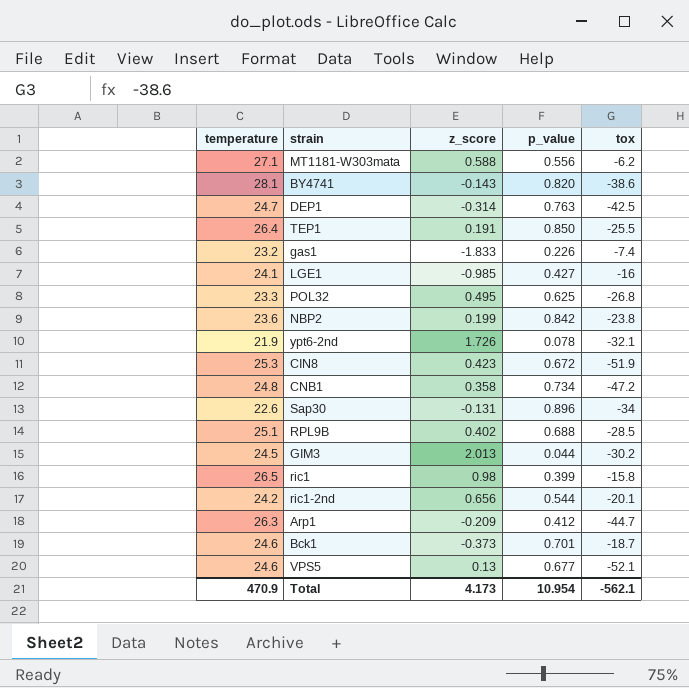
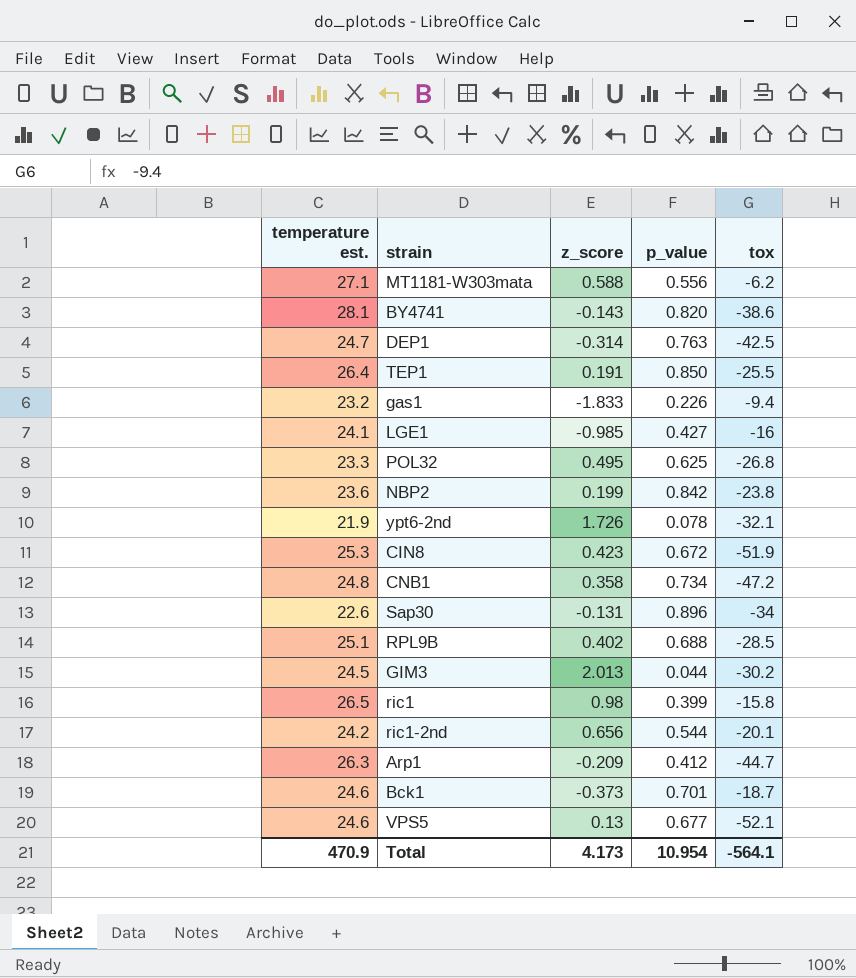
column name: temperature -> temperature est.
gas1 | tox: -7.4 -> -9.4
Total | tox: -562.1 -> -564.1

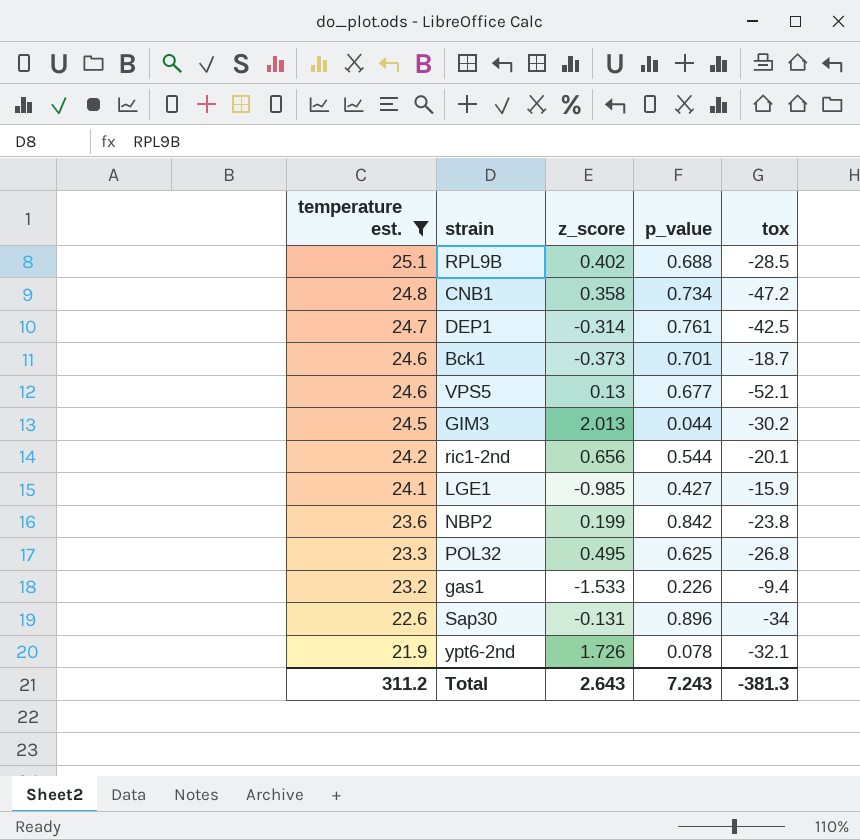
filter: none -> temperature est. <= 25.1
row order: none -> temperature est. descending
DEP1 | p_value: 0.763 -> 0.761
LGE1 | tox: -16 -> -15.9
gas1 | z_score: -1.833 -> -1.533
Total | temperature est.: 470.9 -> 311.2
Total | z_score: 4.173 -> 2.643
Total | p_value: 10.954 -> 7.243
Total | tox: -564.1 -> -381.3

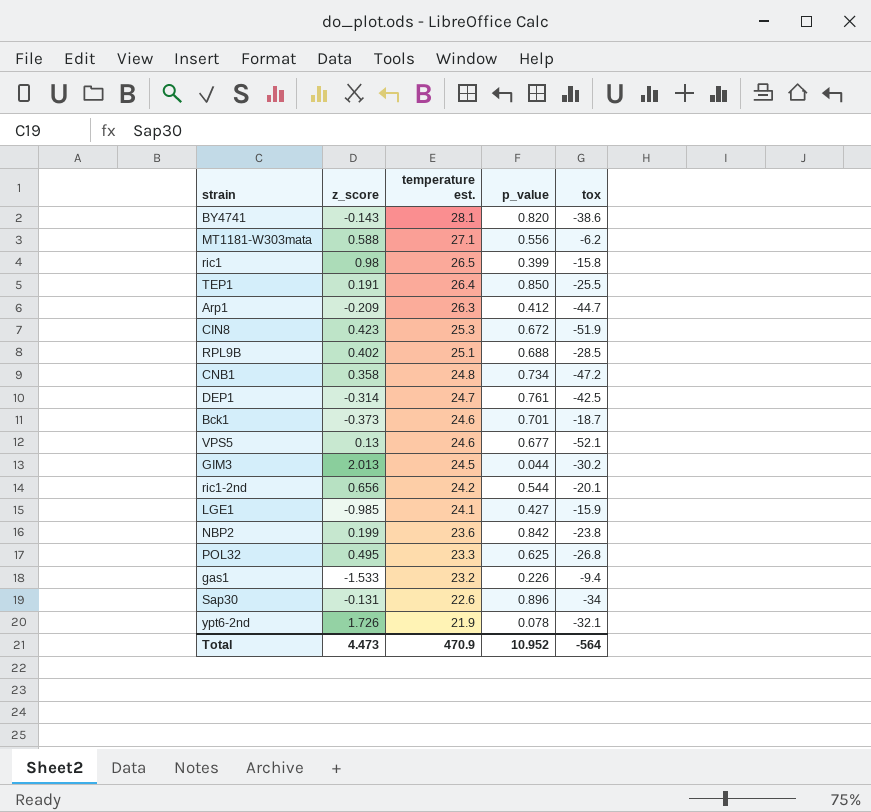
filter: temperature est. <= 25.1 -> none
column temperature est. | position: 1 -> 3
Total | z_score: 2.643 -> 4.473
Total | temperature est.: 311.2 -> 470.9
Total | p_value: 7.243 -> 10.952
Total | tox: -381.3 -> -564

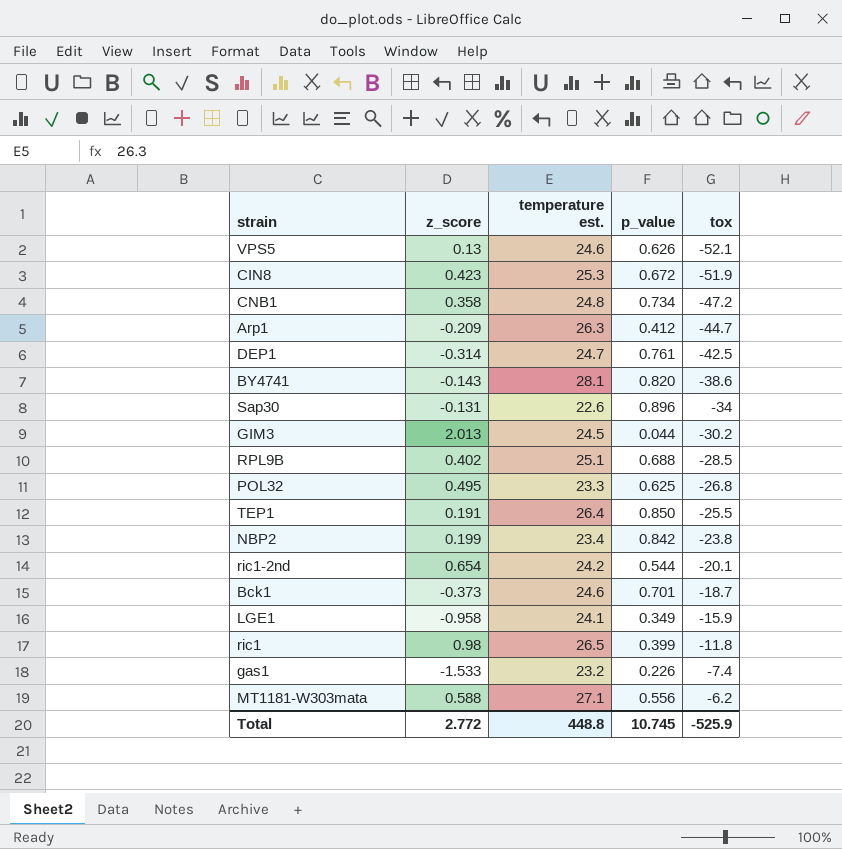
row order: temperature est. descending -> tox ascending
row ypt6-2nd: 1.726 | 21.9 | 0.078 | -32.1 -> none
VPS5 | p_value: 0.677 -> 0.626
NBP2 | temperature est.: 23.6 -> 23.4
ric1-2nd | z_score: 0.656 -> 0.654
LGE1 | z_score: -0.985 -> -0.958
LGE1 | p_value: 0.427 -> 0.349
ric1 | tox: -15.8 -> -11.8
gas1 | tox: -9.4 -> -7.4
Total | z_score: 4.473 -> 2.772
Total | temperature est.: 470.9 -> 448.8
Total | p_value: 10.952 -> 10.745
Total | tox: -564 -> -525.9

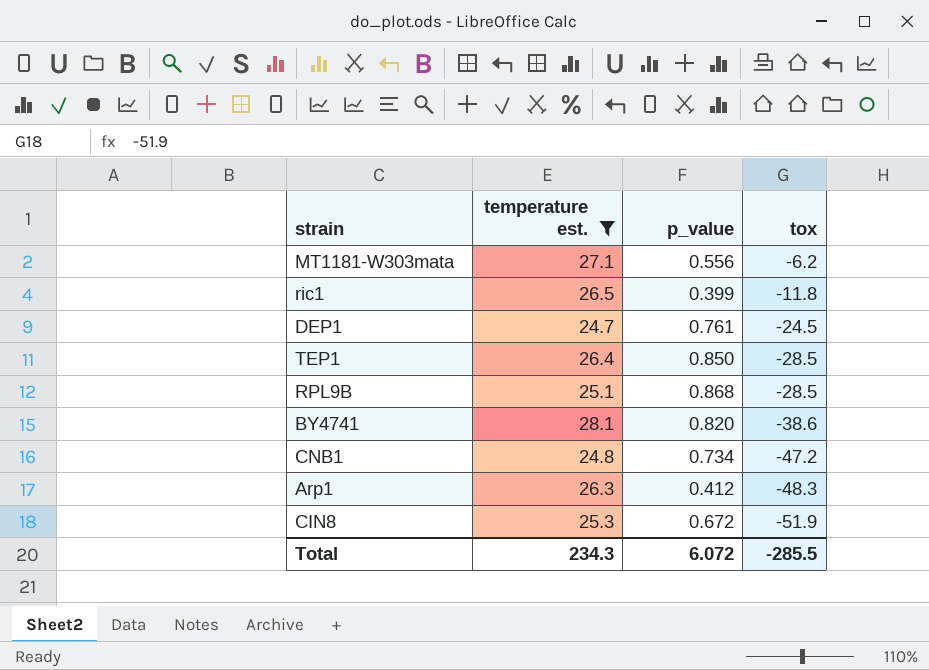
filter: none -> temperature est. >= 24.7
row order: tox ascending -> tox descending
column z_score | position: 2 -> none
DEP1 | tox: -42.5 -> -24.5
TEP1 | tox: -25.5 -> -28.5
RPL9B | p_value: 0.688 -> 0.868
Arp1 | tox: -44.7 -> -48.3
Total | temperature est.: 448.8 -> 234.3
Total | p_value: 10.745 -> 6.072
Total | tox: -525.9 -> -285.5

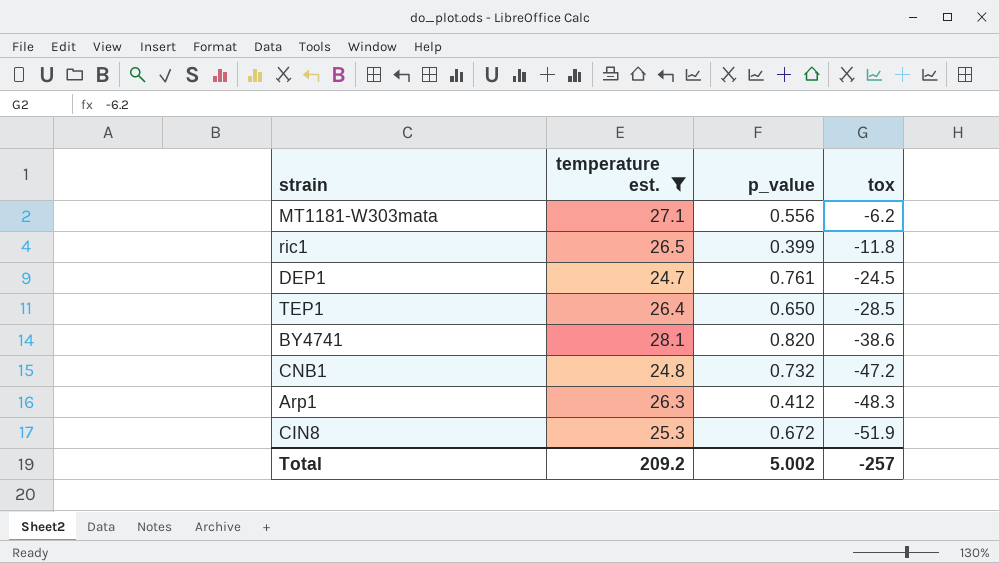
row RPL9B: 25.1 | 0.868 | -28.5 -> none
TEP1 | p_value: 0.850 -> 0.650
CNB1 | p_value: 0.734 -> 0.732
Total | temperature est.: 234.3 -> 209.2
Total | p_value: 6.072 -> 5.002
Total | tox: -285.5 -> -257

